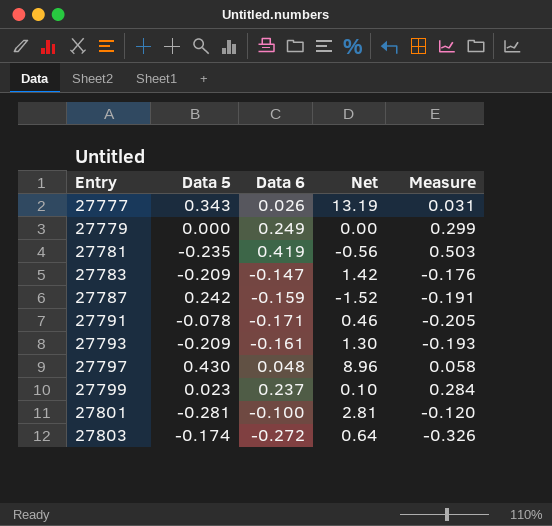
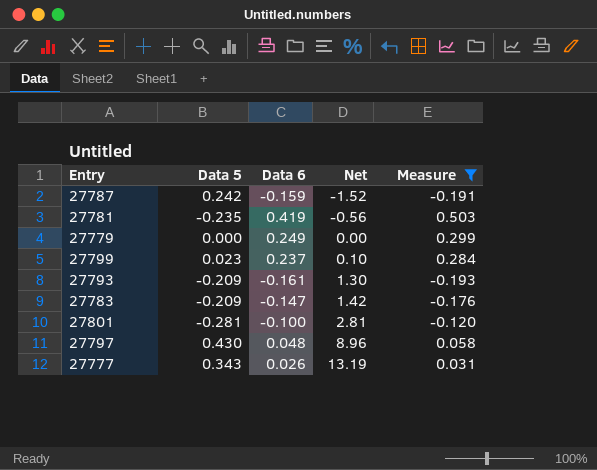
filter: none -> Measure >= -0.193
row order: Entry ascending -> Net ascending

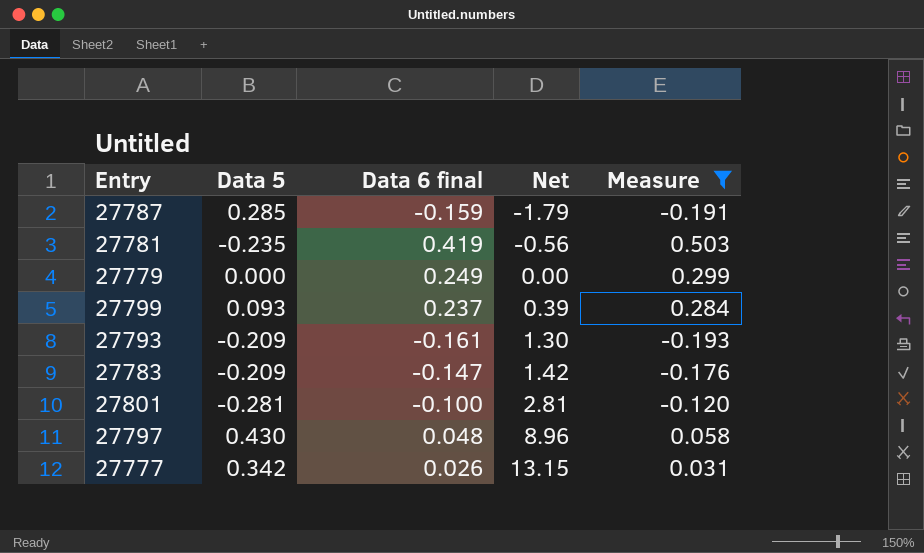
column name: Data 6 -> Data 6 final
27787 | Data 5: 0.242 -> 0.285
27787 | Net: -1.52 -> -1.79
27799 | Data 5: 0.023 -> 0.093
27799 | Net: 0.10 -> 0.39
27777 | Data 5: 0.343 -> 0.342
27777 | Net: 13.19 -> 13.15

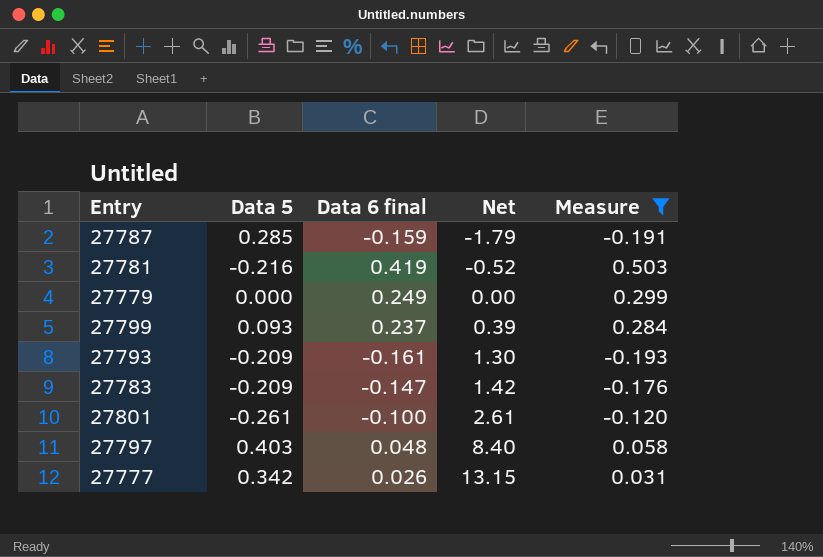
27781 | Data 5: -0.235 -> -0.216
27781 | Net: -0.56 -> -0.52
27801 | Data 5: -0.281 -> -0.261
27801 | Net: 2.81 -> 2.61
27797 | Data 5: 0.430 -> 0.403
27797 | Net: 8.96 -> 8.40

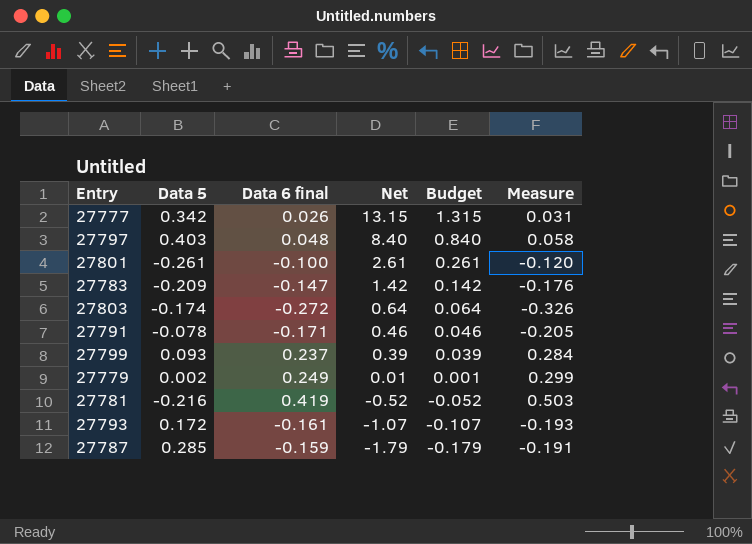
filter: Measure >= -0.193 -> none
row order: Net ascending -> Net descending
column Budget | formula: none -> [Net] * 0.1
27779 | Data 5: 0.000 -> 0.002
27779 | Net: 0.00 -> 0.01
27793 | Data 5: -0.209 -> 0.172
27793 | Net: 1.30 -> -1.07

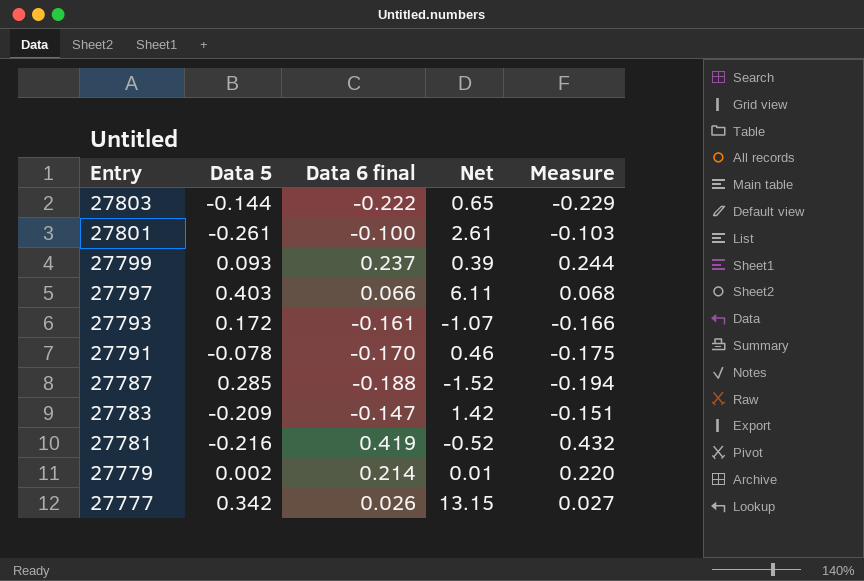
row order: Net descending -> Entry descending
column Budget | formula: [Net] * 0.1 -> none
column Measure | formula: [Data 6 final] * 1.2 -> [Data 6 final] * 1.03
27803 | Data 5: -0.174 -> -0.144
27803 | Data 6 final: -0.272 -> -0.222
27803 | Net: 0.64 -> 0.65
27797 | Data 6 final: 0.048 -> 0.066
27797 | Net: 8.40 -> 6.11
27791 | Data 6 final: -0.171 -> -0.170
27787 | Data 6 final: -0.159 -> -0.188
27787 | Net: -1.79 -> -1.52
27779 | Data 6 final: 0.249 -> 0.214

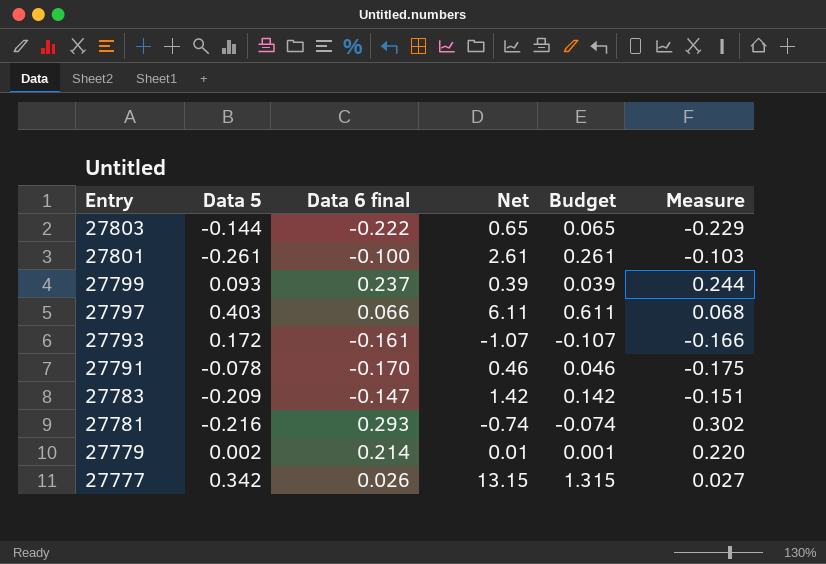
column Budget | formula: none -> [Net] * 0.1
row 27787: 0.285 | -0.188 | -1.52 | -0.194 -> none
27781 | Data 6 final: 0.419 -> 0.293
27781 | Net: -0.52 -> -0.74
27781 | Measure: 0.432 -> 0.302

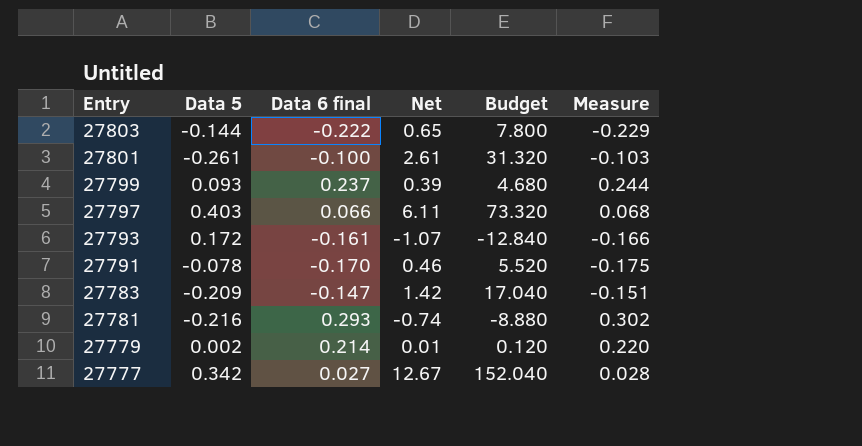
column Budget | formula: [Net] * 0.1 -> [Net] * 12
27777 | Data 6 final: 0.026 -> 0.027
27777 | Net: 13.15 -> 12.67
27777 | Measure: 0.027 -> 0.028

